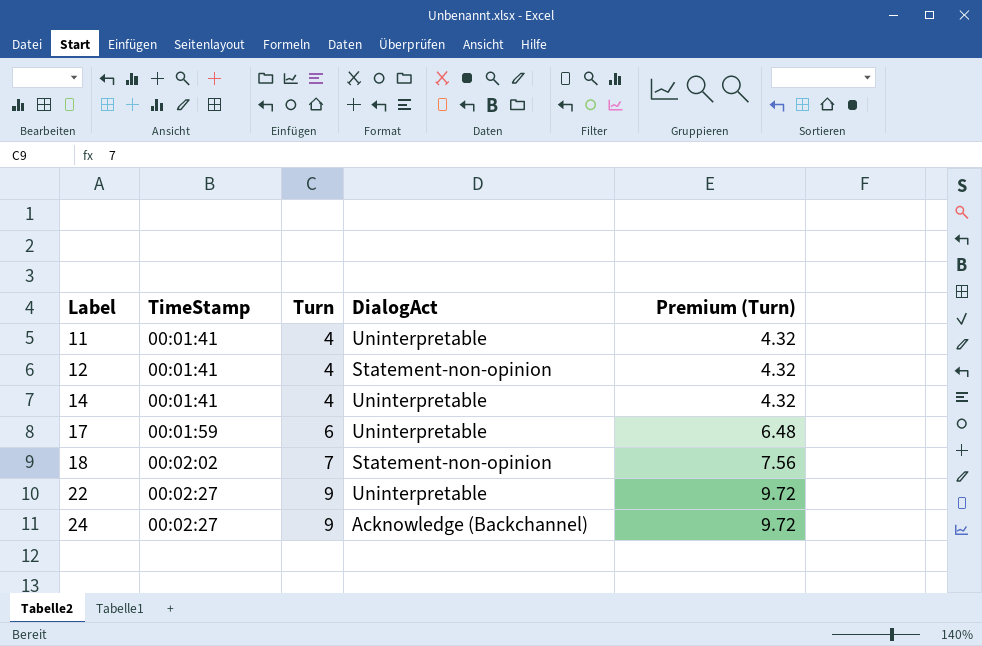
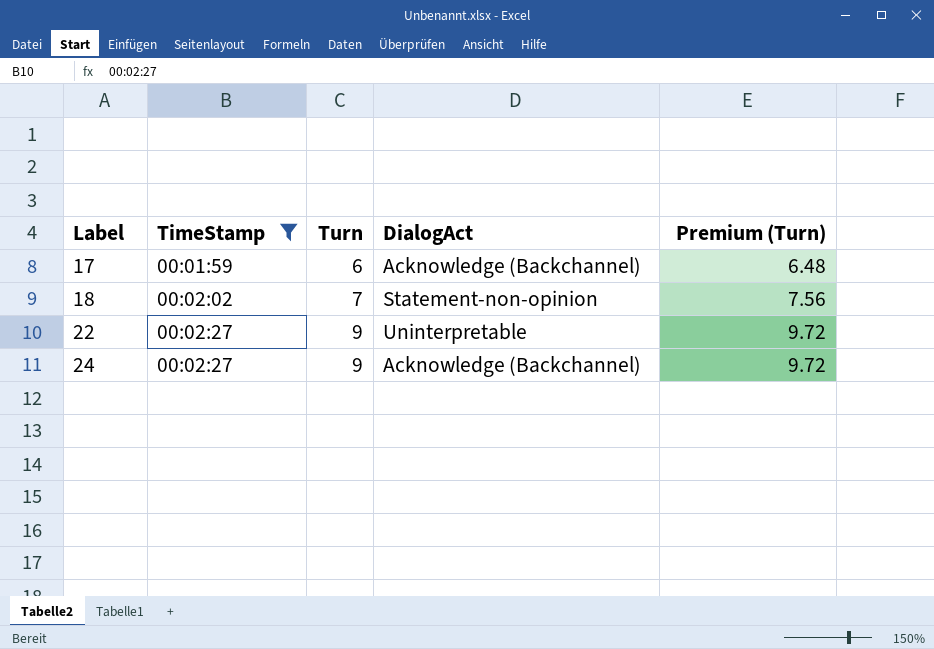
filter: none -> TimeStamp != 00:01:41
17 | DialogAct: Uninterpretable -> Acknowledge (Backchannel)

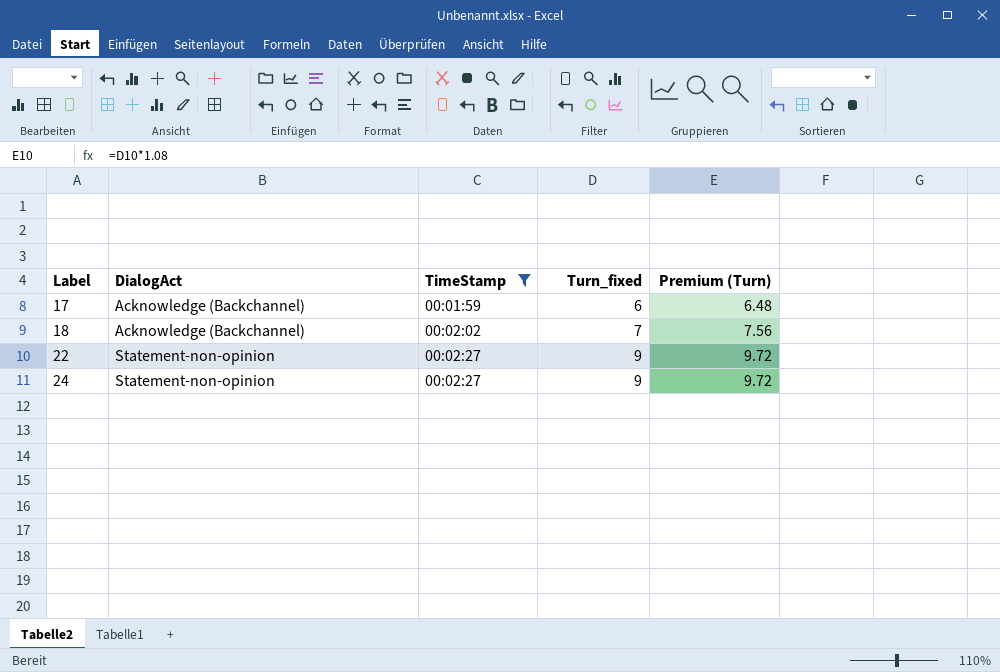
column DialogAct | position: 4 -> 2
column name: Turn -> Turn_fixed
18 | DialogAct: Statement-non-opinion -> Acknowledge (Backchannel)
22 | DialogAct: Uninterpretable -> Statement-non-opinion
24 | DialogAct: Acknowledge (Backchannel) -> Statement-non-opinion

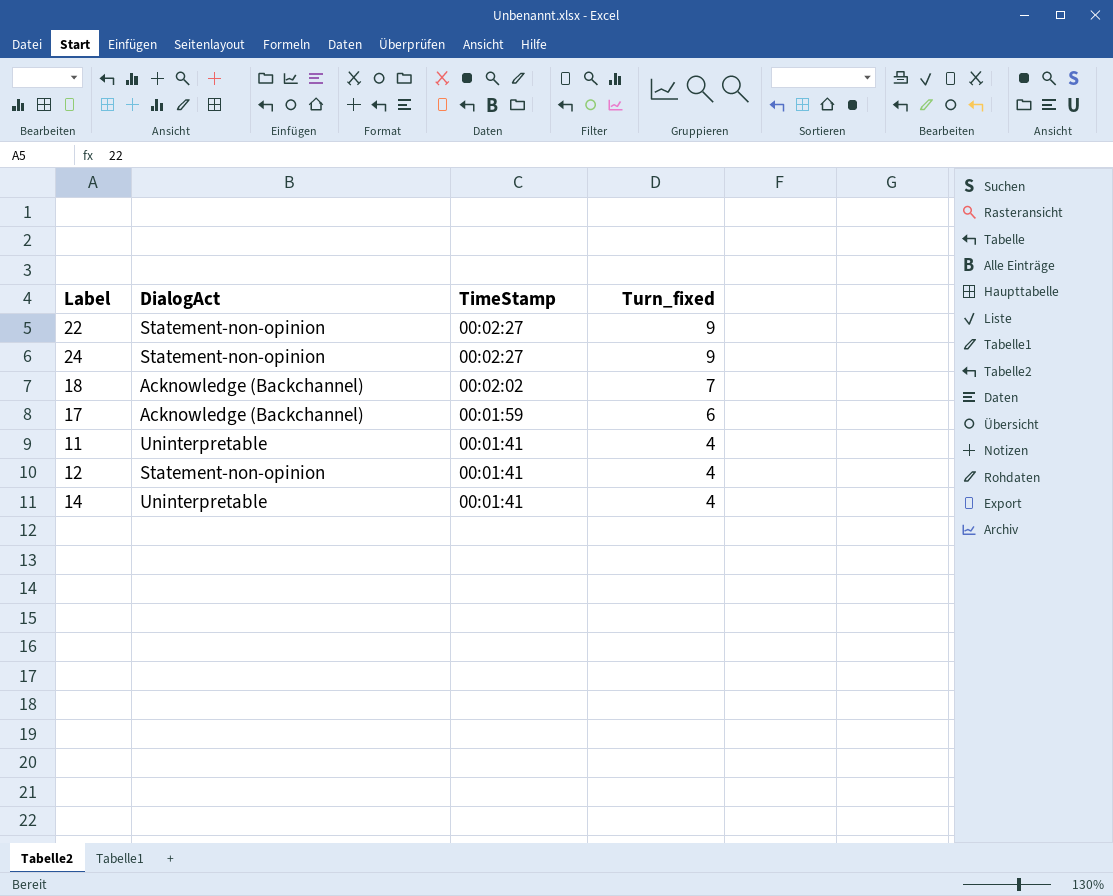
filter: TimeStamp != 00:01:41 -> none
row order: Label ascending -> TimeStamp descending
column Premium (Turn) | formula: [Turn_fixed] * 1.08 -> none

